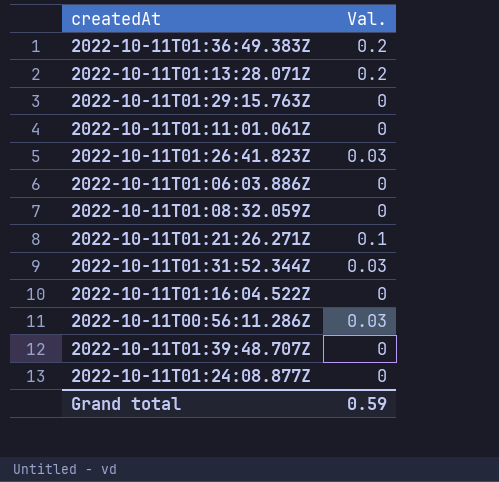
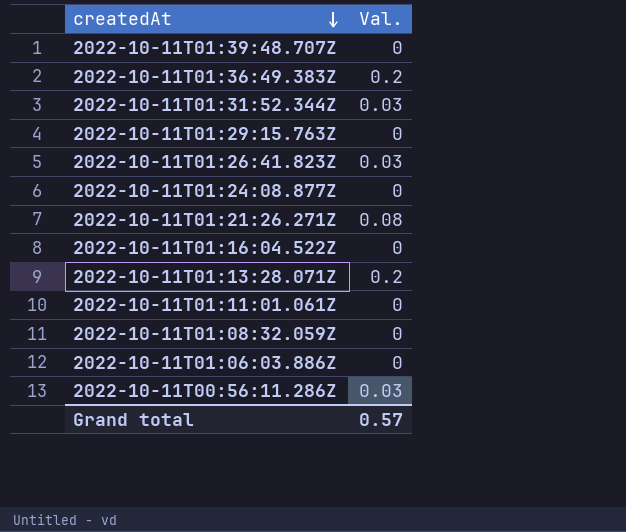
row order: none -> createdAt descending
2022-10-11T01:21:26.271Z | Val.: 0.1 -> 0.08
Grand total | Val.: 0.59 -> 0.57

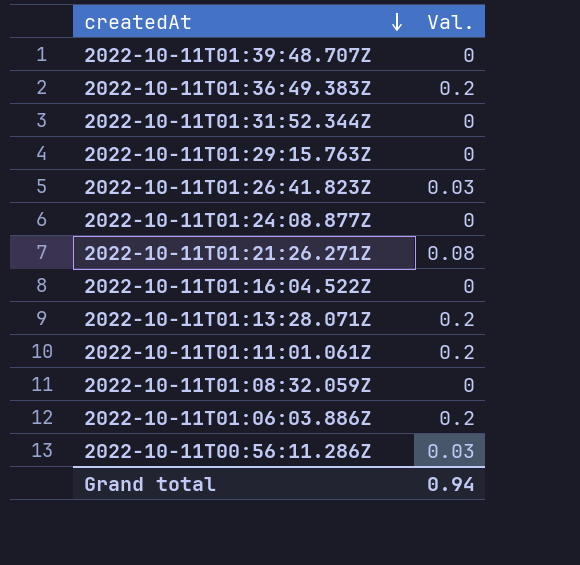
2022-10-11T01:31:52.344Z | Val.: 0.03 -> 0
2022-10-11T01:11:01.061Z | Val.: 0 -> 0.2
2022-10-11T01:06:03.886Z | Val.: 0 -> 0.2
Grand total | Val.: 0.57 -> 0.94

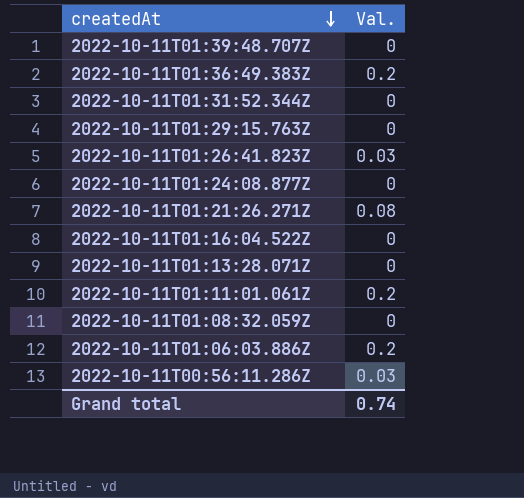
2022-10-11T01:13:28.071Z | Val.: 0.2 -> 0
Grand total | Val.: 0.94 -> 0.74

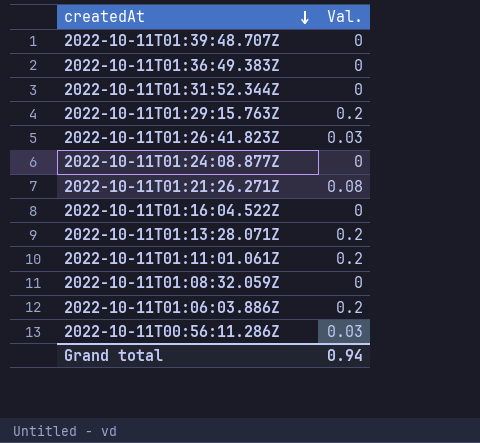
2022-10-11T01:36:49.383Z | Val.: 0.2 -> 0
2022-10-11T01:29:15.763Z | Val.: 0 -> 0.2
2022-10-11T01:13:28.071Z | Val.: 0 -> 0.2
Grand total | Val.: 0.74 -> 0.94

